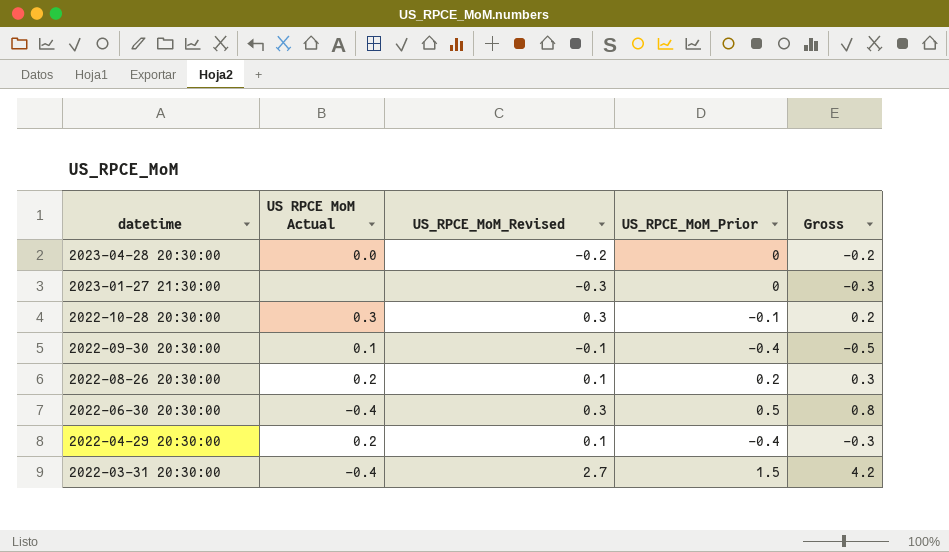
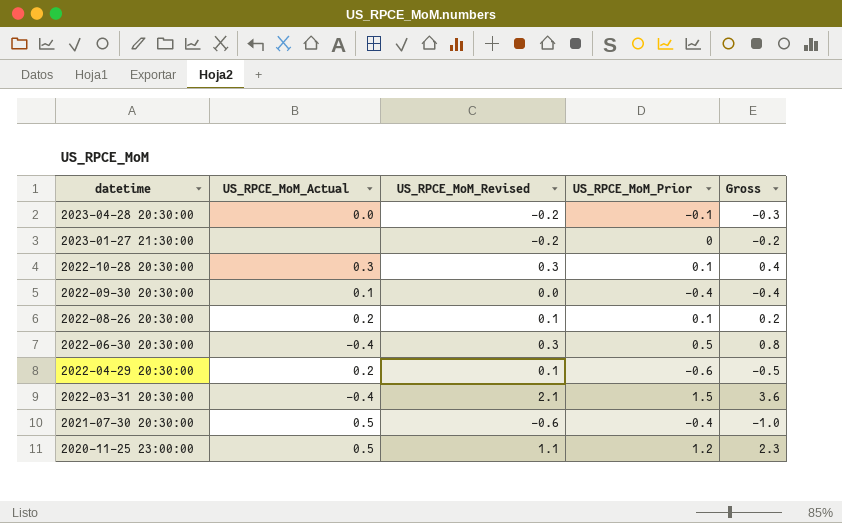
column name: US RPCE MoM Actual -> US_RPCE_MoM_Actual
2023-04-28 20:30:00 | US_RPCE_MoM_Prior: 0 -> -0.1
2023-04-28 20:30:00 | Gross: -0.2 -> -0.3
2023-01-27 21:30:00 | US_RPCE_MoM_Revised: -0.3 -> -0.2
2023-01-27 21:30:00 | Gross: -0.3 -> -0.2
2022-10-28 20:30:00 | US_RPCE_MoM_Prior: -0.1 -> 0.1
2022-10-28 20:30:00 | Gross: 0.2 -> 0.4
2022-09-30 20:30:00 | US_RPCE_MoM_Revised: -0.1 -> 0.0
2022-09-30 20:30:00 | Gross: -0.5 -> -0.4
2022-08-26 20:30:00 | US_RPCE_MoM_Prior: 0.2 -> 0.1
2022-08-26 20:30:00 | Gross: 0.3 -> 0.2
2022-04-29 20:30:00 | US_RPCE_MoM_Prior: -0.4 -> -0.6
2022-04-29 20:30:00 | Gross: -0.3 -> -0.5
2022-03-31 20:30:00 | US_RPCE_MoM_Revised: 2.7 -> 2.1
2022-03-31 20:30:00 | Gross: 4.2 -> 3.6
row 2021-07-30 20:30:00: none -> 0.5 | -0.6 | -0.4 | -1.0
row 2020-11-25 23:00:00: none -> 0.5 | 1.1 | 1.2 | 2.3

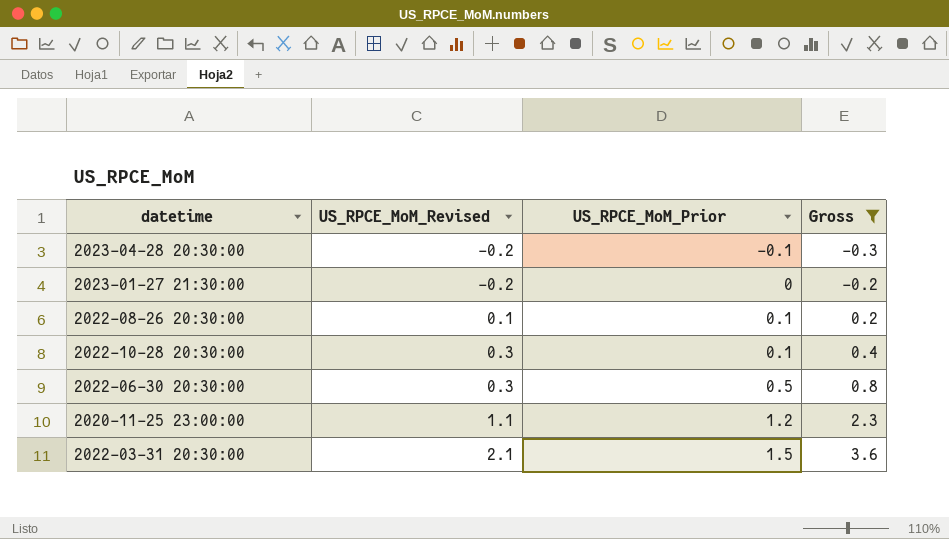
filter: none -> Gross >= -0.3
row order: datetime descending -> US_RPCE_MoM_Revised ascending
column US_RPCE_MoM_Actual | position: 2 -> none

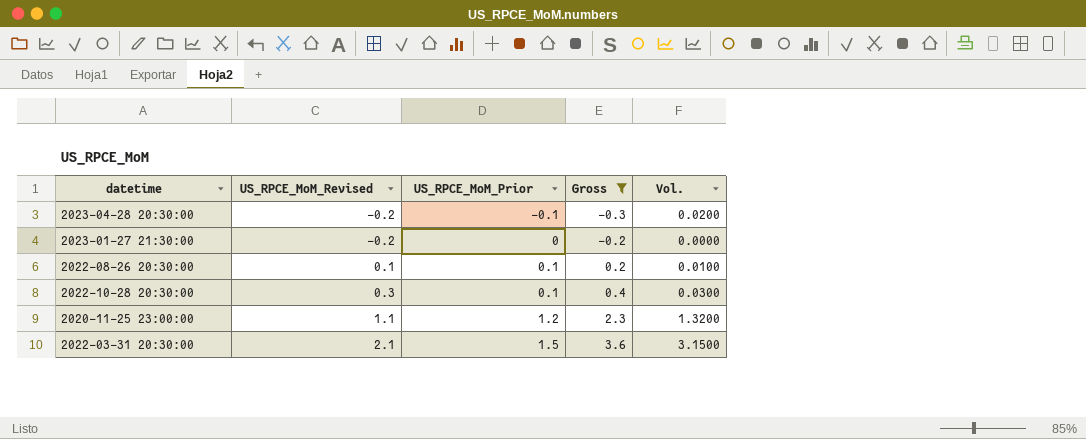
column Vol. | formula: none -> [US_RPCE_MoM_Revised] * [US_RPCE_MoM_Prior]
row 2022-06-30 20:30:00: 0.3 | 0.5 | 0.8 -> none

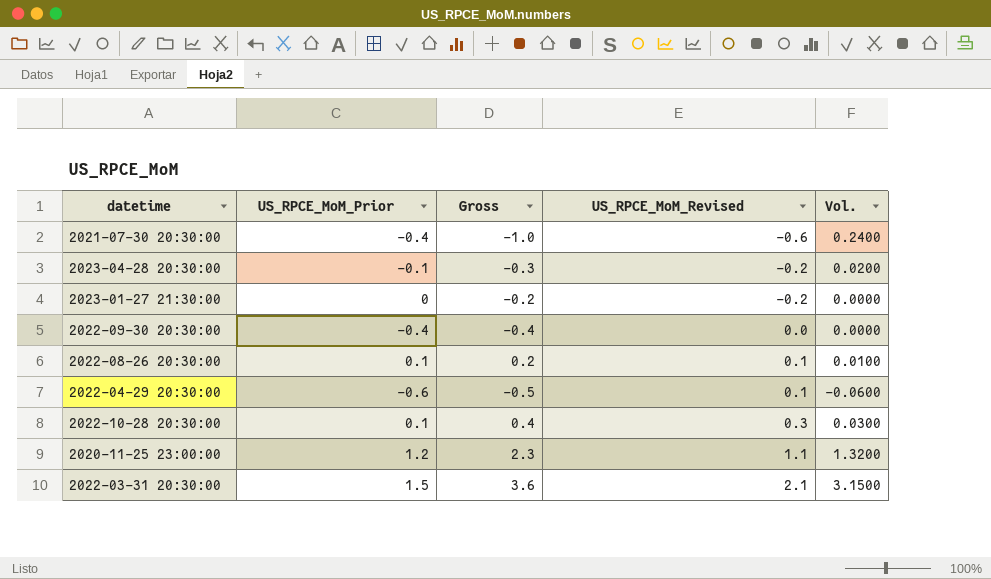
filter: Gross >= -0.3 -> none
column US_RPCE_MoM_Revised | position: 2 -> 4

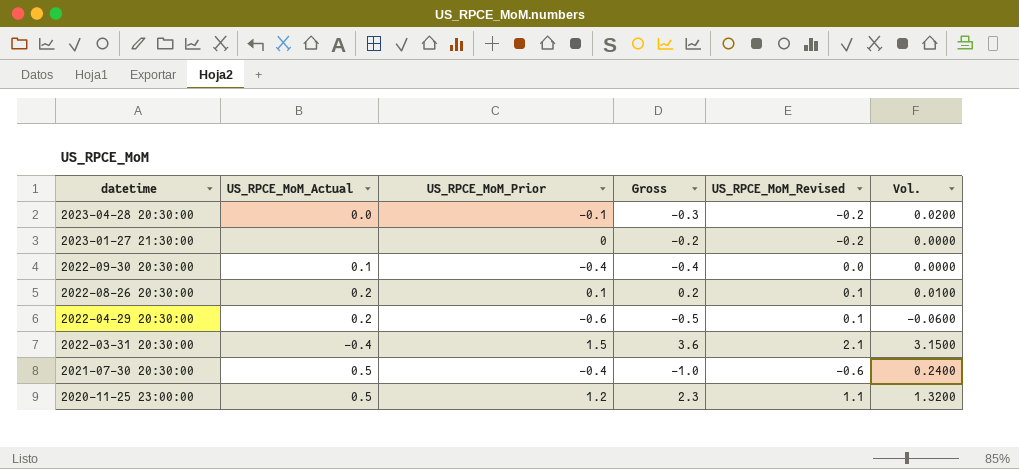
row order: US_RPCE_MoM_Revised ascending -> datetime descending
column US_RPCE_MoM_Actual | position: none -> 2
row 2022-10-28 20:30:00: 0.1 | 0.4 | 0.3 | 0.0300 -> none

